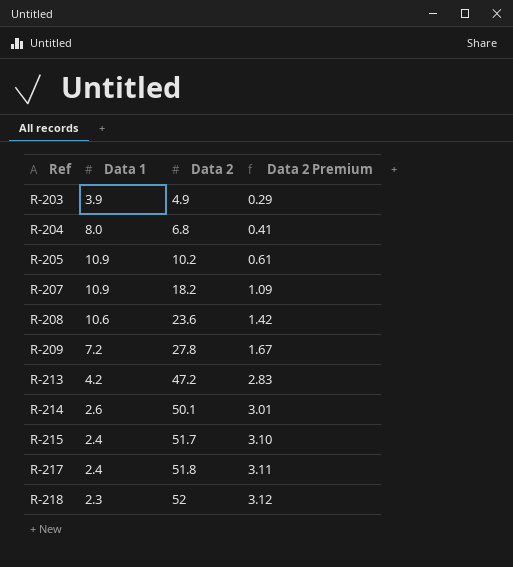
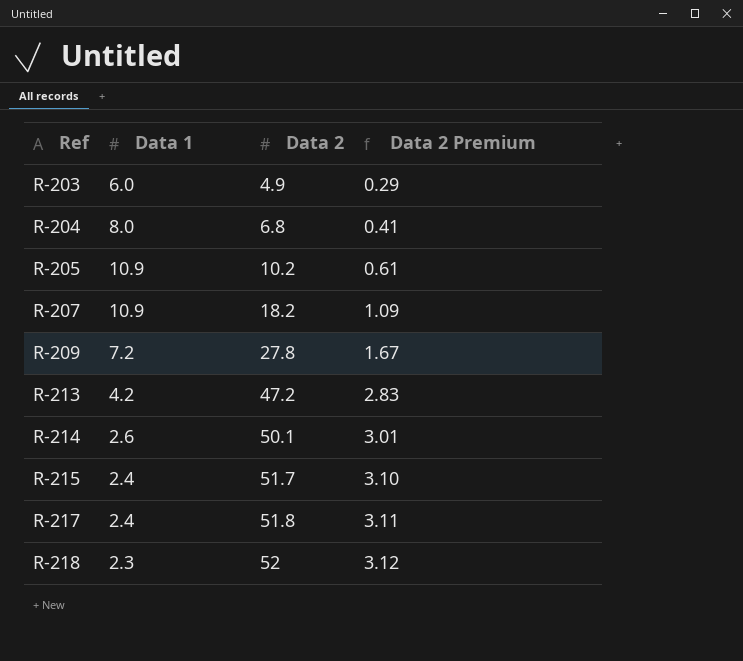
row R-208: 10.6 | 23.6 | 1.42 -> none
R-203 | Data 1: 3.9 -> 6.0

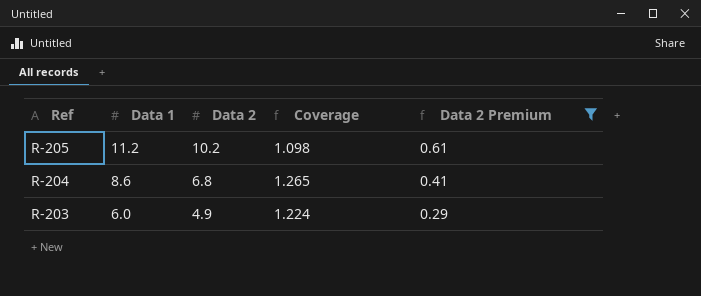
filter: none -> Data 2 Premium <= 0.61
row order: Ref ascending -> Ref descending
column Coverage | formula: none -> [Data 1] / [Data 2]
R-205 | Data 1: 10.9 -> 11.2
R-204 | Data 1: 8.0 -> 8.6

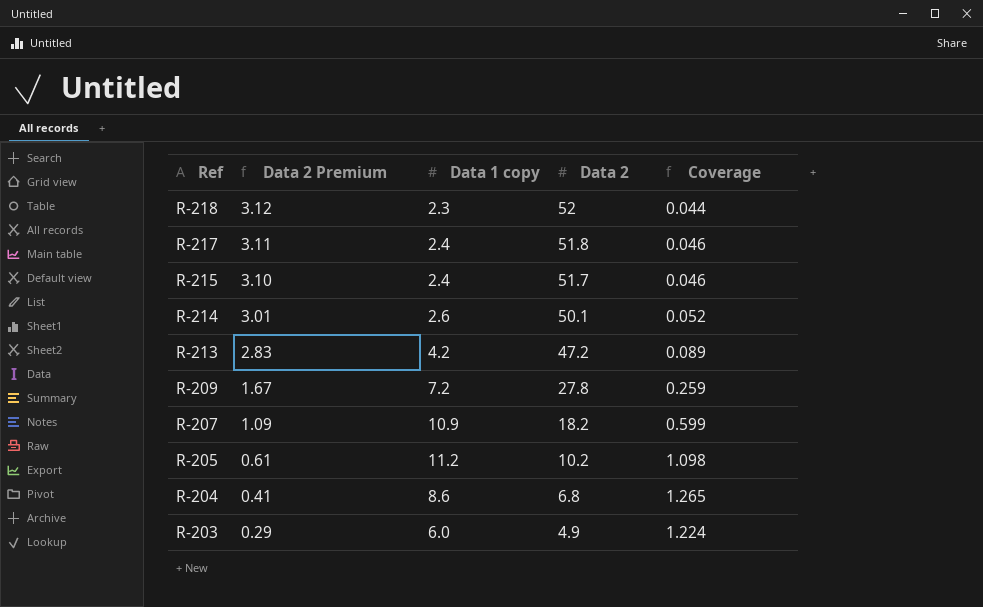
filter: Data 2 Premium <= 0.61 -> none
column Data 2 Premium | position: 5 -> 2
column name: Data 1 -> Data 1 copy

